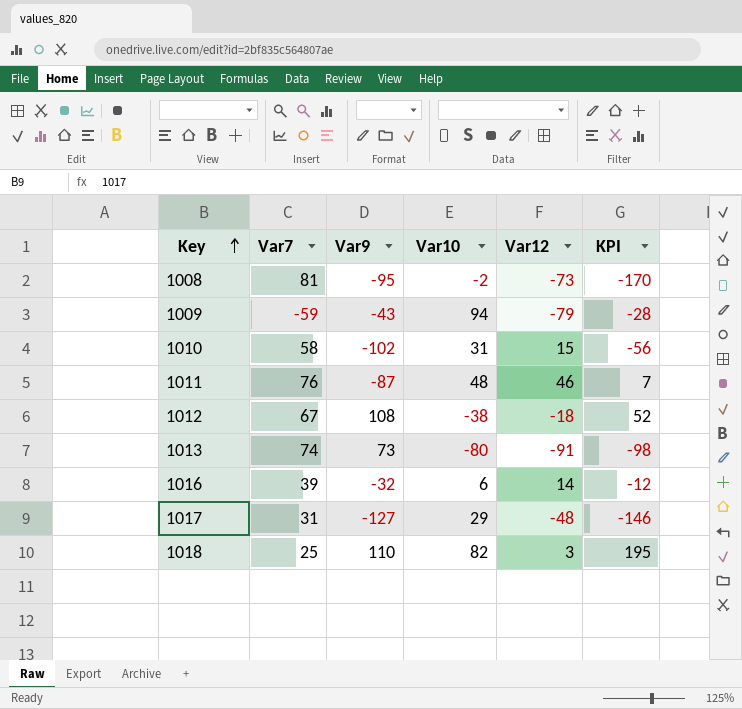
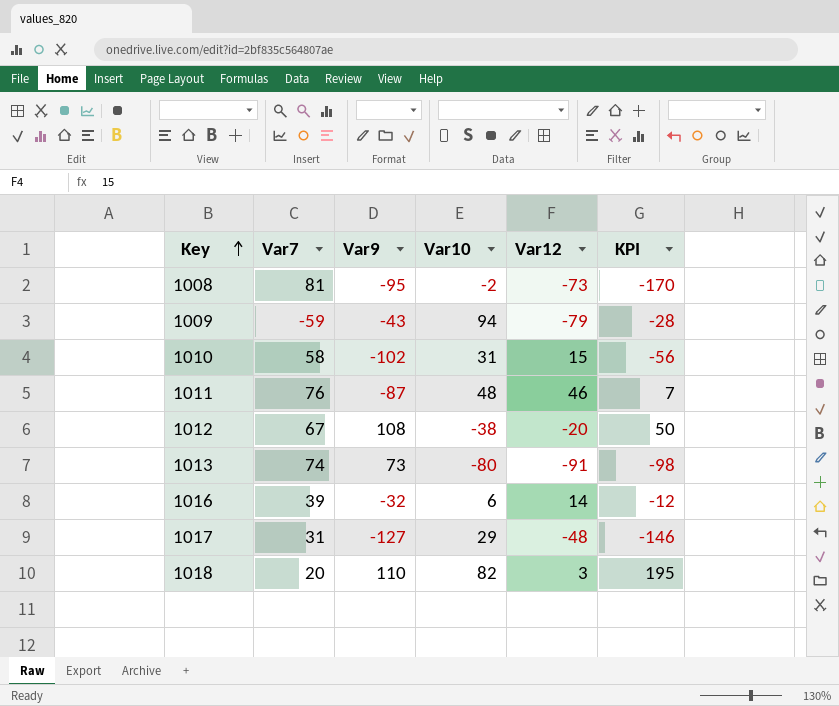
1012 | Var12: -18 -> -20
1012 | KPI: 52 -> 50
1018 | Var7: 25 -> 20

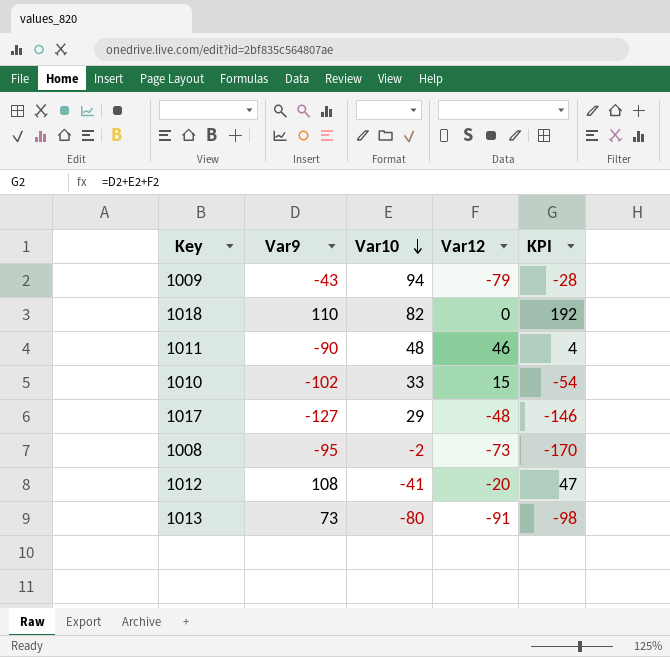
row order: Key ascending -> Var10 descending
column Var7 | position: 2 -> none
row 1016: 39 | -32 | 6 | 14 | -12 -> none
1018 | Var12: 3 -> 0
1018 | KPI: 195 -> 192
1011 | Var9: -87 -> -90
1011 | KPI: 7 -> 4
1010 | Var10: 31 -> 33
1010 | KPI: -56 -> -54
1012 | Var10: -38 -> -41
1012 | KPI: 50 -> 47

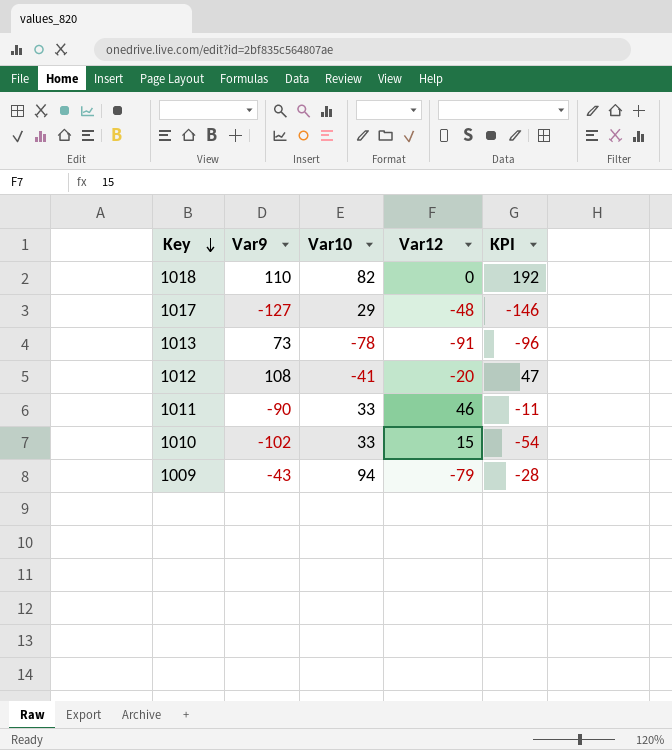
row order: Var10 descending -> Key descending
row 1008: -95 | -2 | -73 | -170 -> none
1013 | Var10: -80 -> -78
1013 | KPI: -98 -> -96
1011 | Var10: 48 -> 33
1011 | KPI: 4 -> -11

